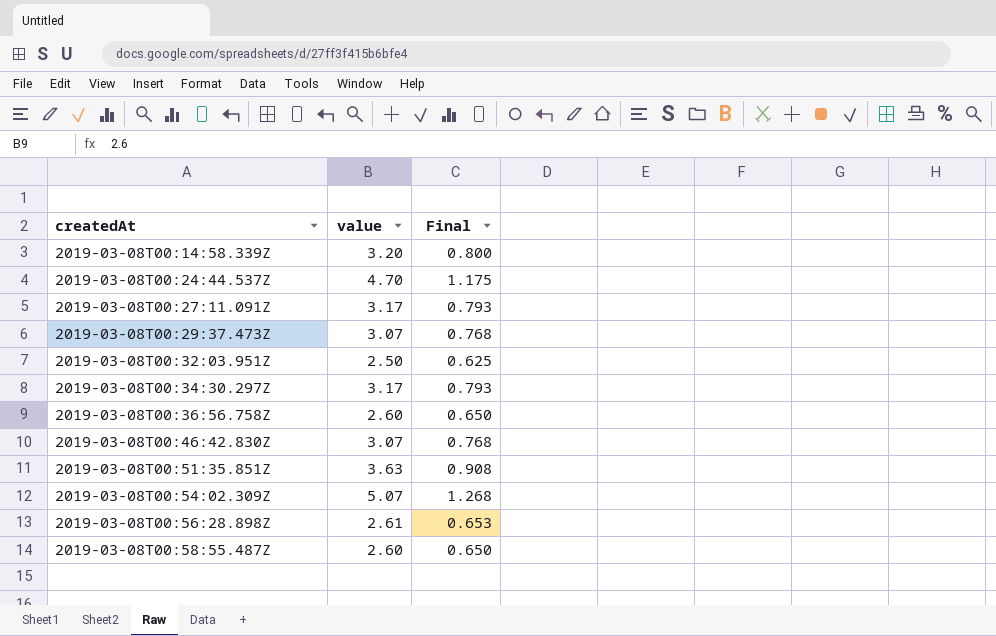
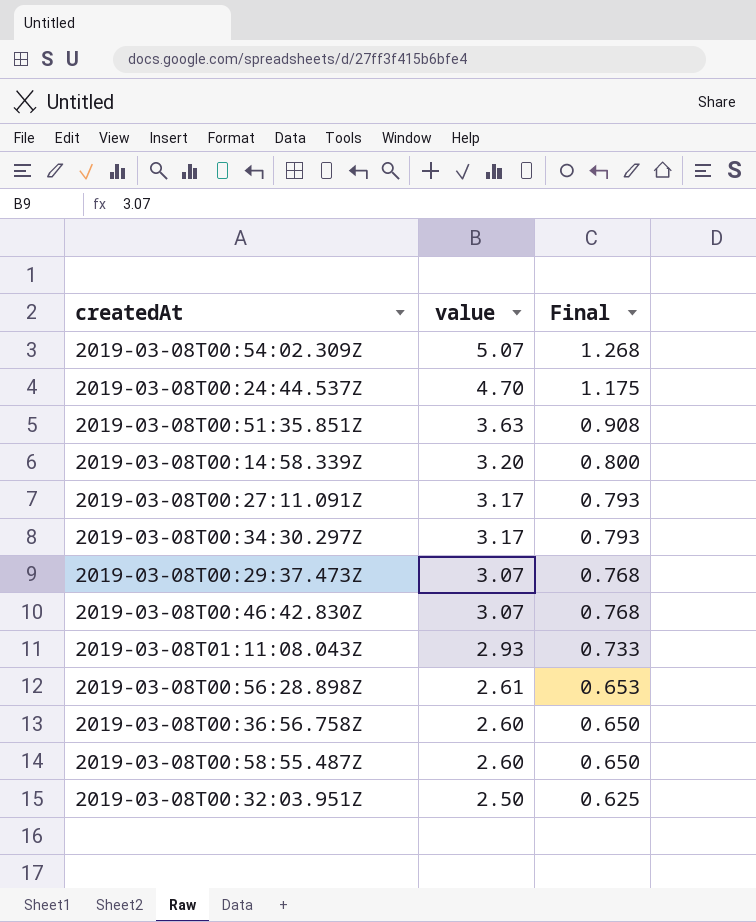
row order: createdAt ascending -> value descending
row 2019-03-08T01:11:08.043Z: none -> 2.93 | 0.733

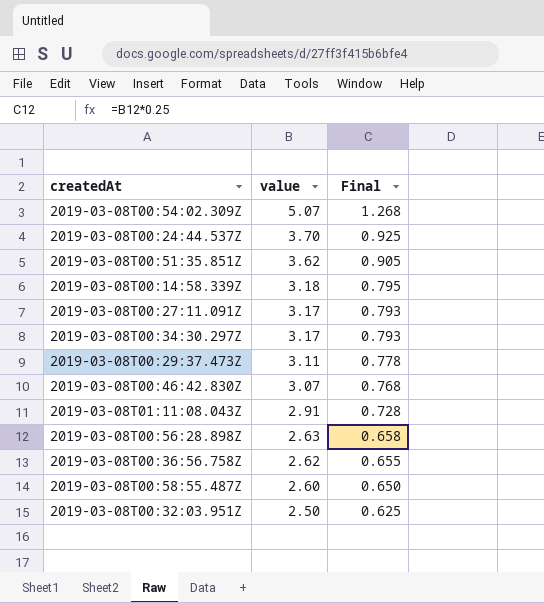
2019-03-08T00:24:44.537Z | value: 4.70 -> 3.70
2019-03-08T00:24:44.537Z | Final: 1.175 -> 0.925
2019-03-08T00:51:35.851Z | value: 3.63 -> 3.62
2019-03-08T00:51:35.851Z | Final: 0.908 -> 0.905
2019-03-08T00:14:58.339Z | value: 3.20 -> 3.18
2019-03-08T00:14:58.339Z | Final: 0.800 -> 0.795
2019-03-08T00:29:37.473Z | value: 3.07 -> 3.11
2019-03-08T00:29:37.473Z | Final: 0.768 -> 0.778
2019-03-08T01:11:08.043Z | value: 2.93 -> 2.91
2019-03-08T01:11:08.043Z | Final: 0.733 -> 0.728
2019-03-08T00:56:28.898Z | value: 2.61 -> 2.63
2019-03-08T00:56:28.898Z | Final: 0.653 -> 0.658
2019-03-08T00:36:56.758Z | value: 2.60 -> 2.62
2019-03-08T00:36:56.758Z | Final: 0.650 -> 0.655

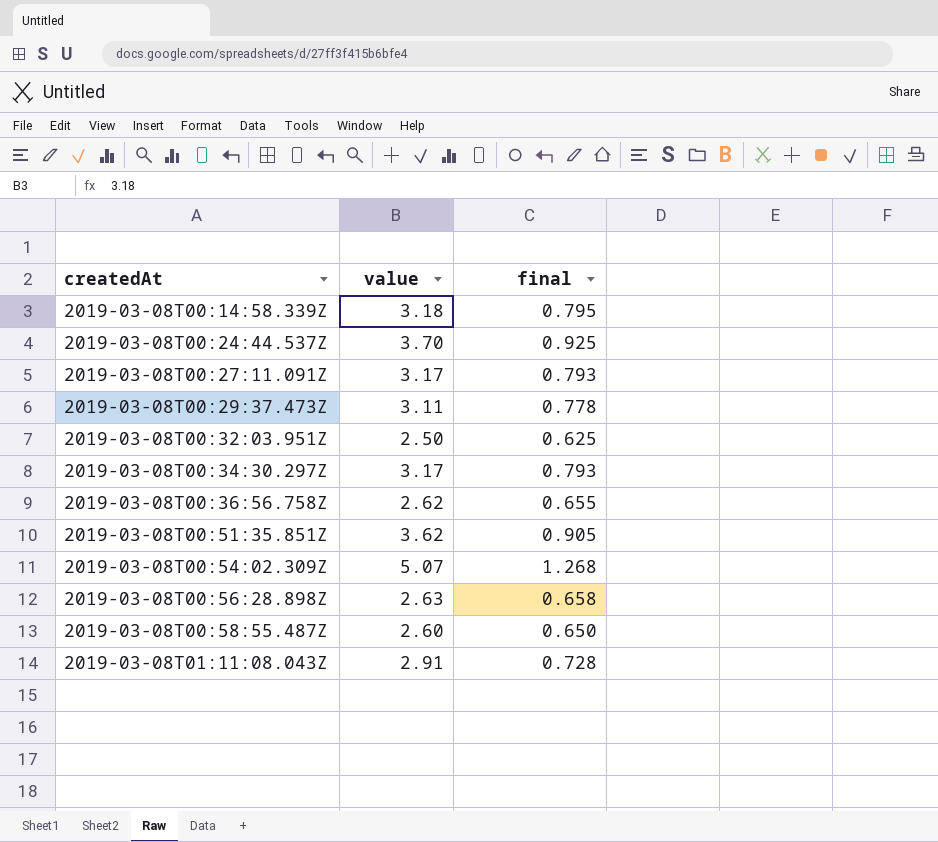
row order: value descending -> createdAt ascending
column name: Final -> final
row 2019-03-08T00:46:42.830Z: 3.07 | 0.768 -> none

